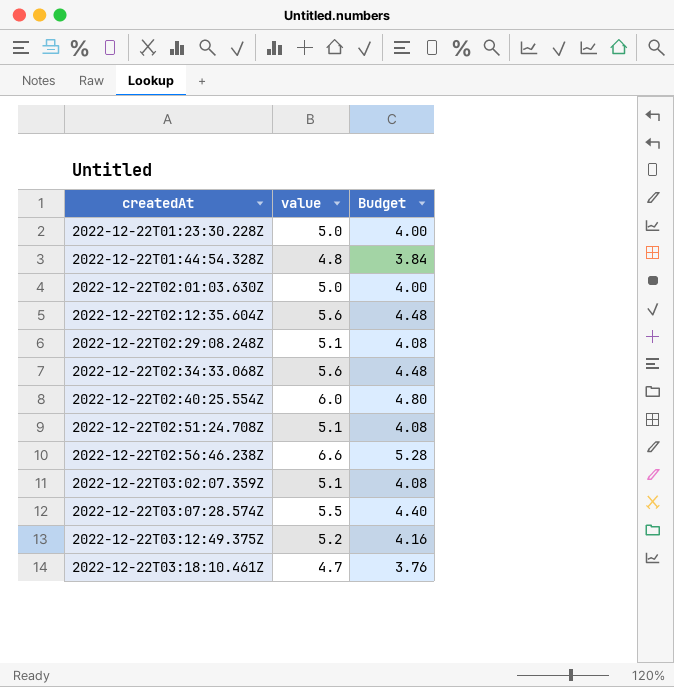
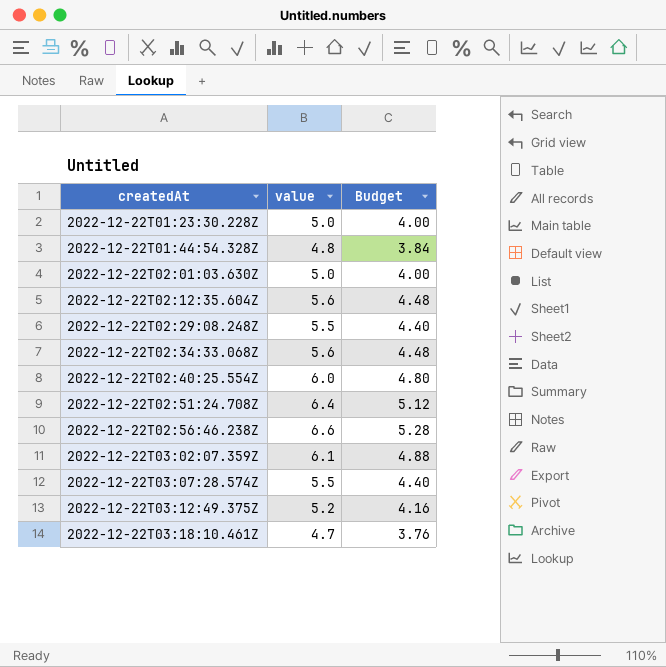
2022-12-22T02:29:08.248Z | value: 5.1 -> 5.5
2022-12-22T02:29:08.248Z | Budget: 4.08 -> 4.40
2022-12-22T02:51:24.708Z | value: 5.1 -> 6.4
2022-12-22T02:51:24.708Z | Budget: 4.08 -> 5.12
2022-12-22T03:02:07.359Z | value: 5.1 -> 6.1
2022-12-22T03:02:07.359Z | Budget: 4.08 -> 4.88

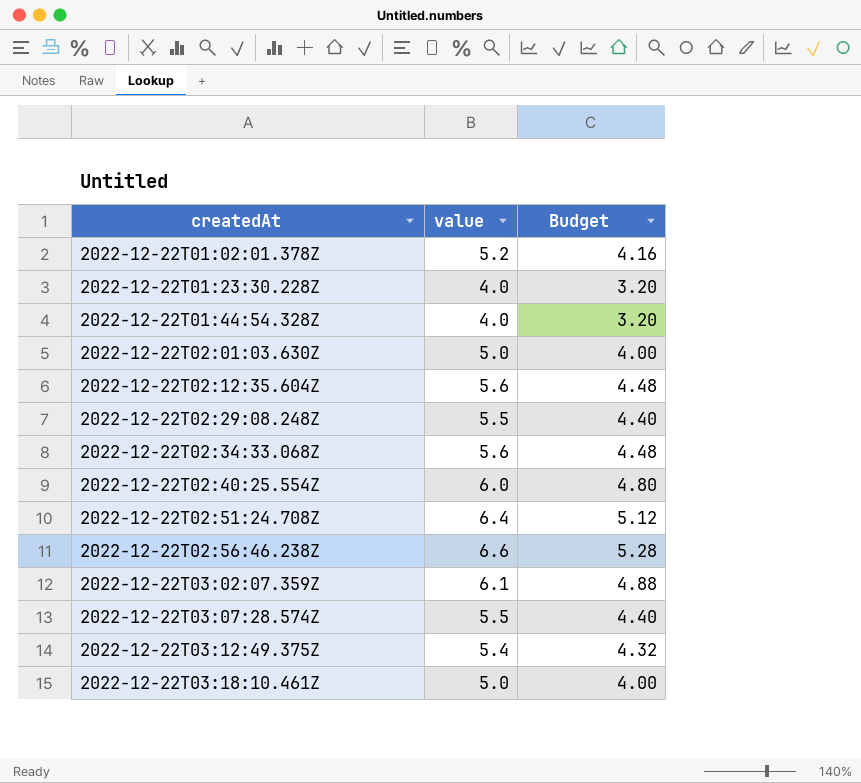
row 2022-12-22T01:02:01.378Z: none -> 5.2 | 4.16
2022-12-22T01:23:30.228Z | value: 5.0 -> 4.0
2022-12-22T01:23:30.228Z | Budget: 4.00 -> 3.20
2022-12-22T01:44:54.328Z | value: 4.8 -> 4.0
2022-12-22T01:44:54.328Z | Budget: 3.84 -> 3.20
2022-12-22T03:12:49.375Z | value: 5.2 -> 5.4
2022-12-22T03:12:49.375Z | Budget: 4.16 -> 4.32
2022-12-22T03:18:10.461Z | value: 4.7 -> 5.0
2022-12-22T03:18:10.461Z | Budget: 3.76 -> 4.00

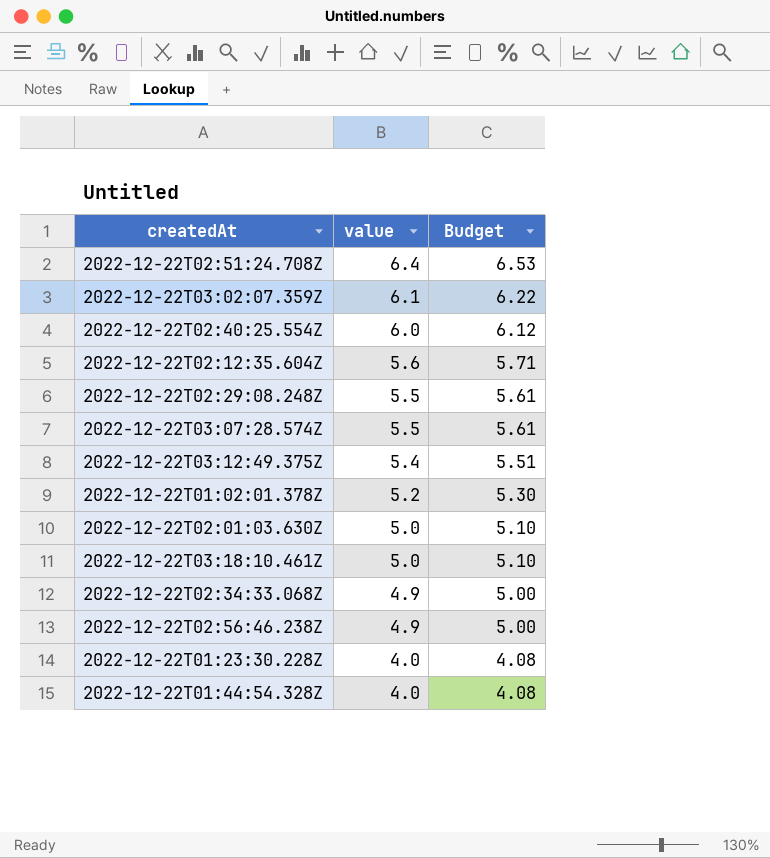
row order: createdAt ascending -> value descending
column Budget | formula: [value] * 0.8 -> [value] * 1.02
2022-12-22T02:34:33.068Z | value: 5.6 -> 4.9
2022-12-22T02:56:46.238Z | value: 6.6 -> 4.9

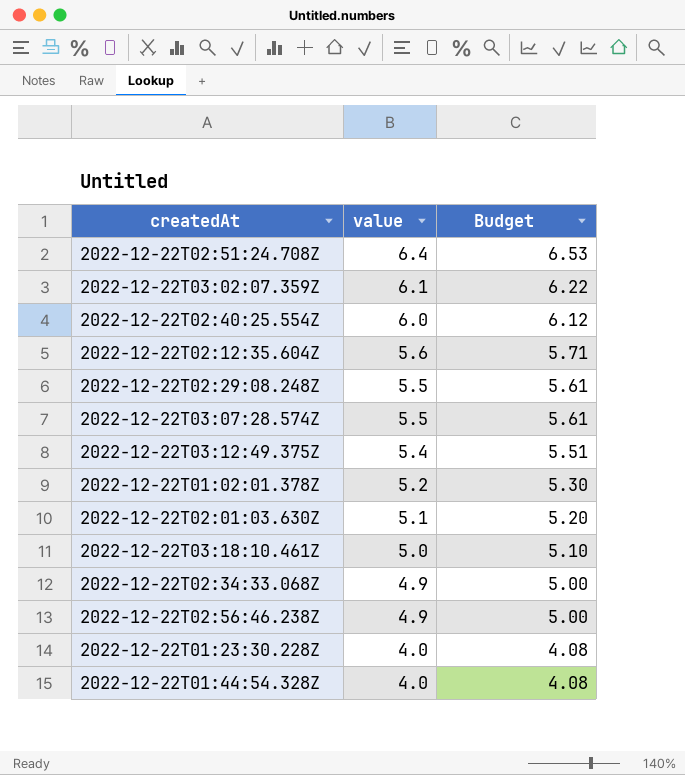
2022-12-22T02:01:03.630Z | value: 5.0 -> 5.1
2022-12-22T02:01:03.630Z | Budget: 5.10 -> 5.20

